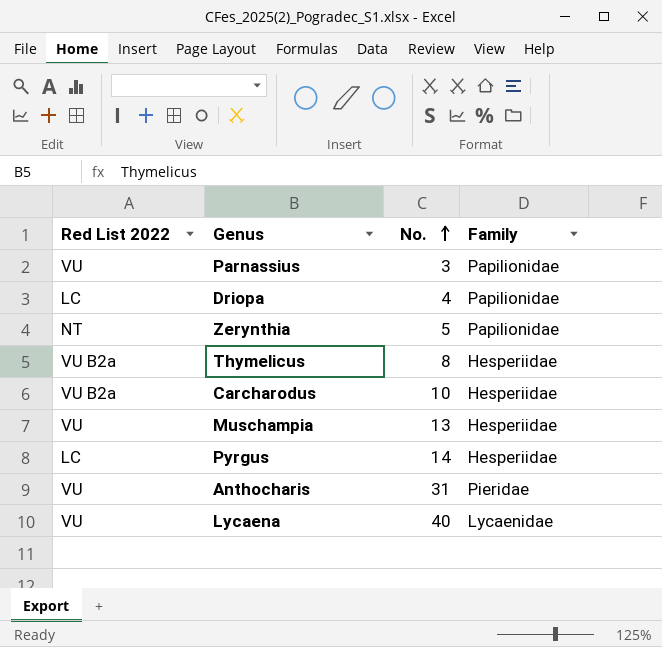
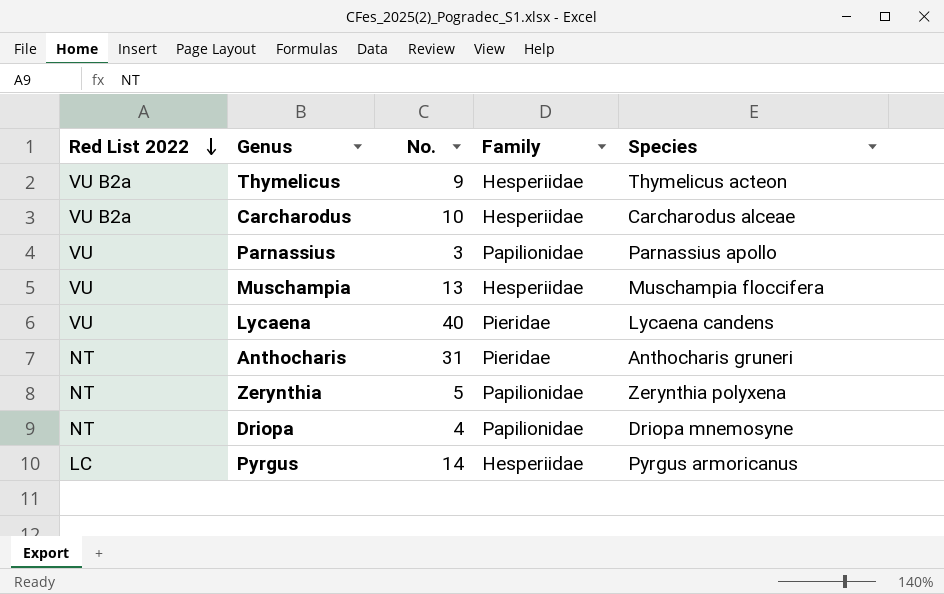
row order: No. ascending -> Red List 2022 descending
column Species | position: none -> 5
Thymelicus | No.: 8 -> 9
Lycaena | Family: Lycaenidae -> Pieridae
Anthocharis | Red List 2022: VU -> NT
Driopa | Red List 2022: LC -> NT

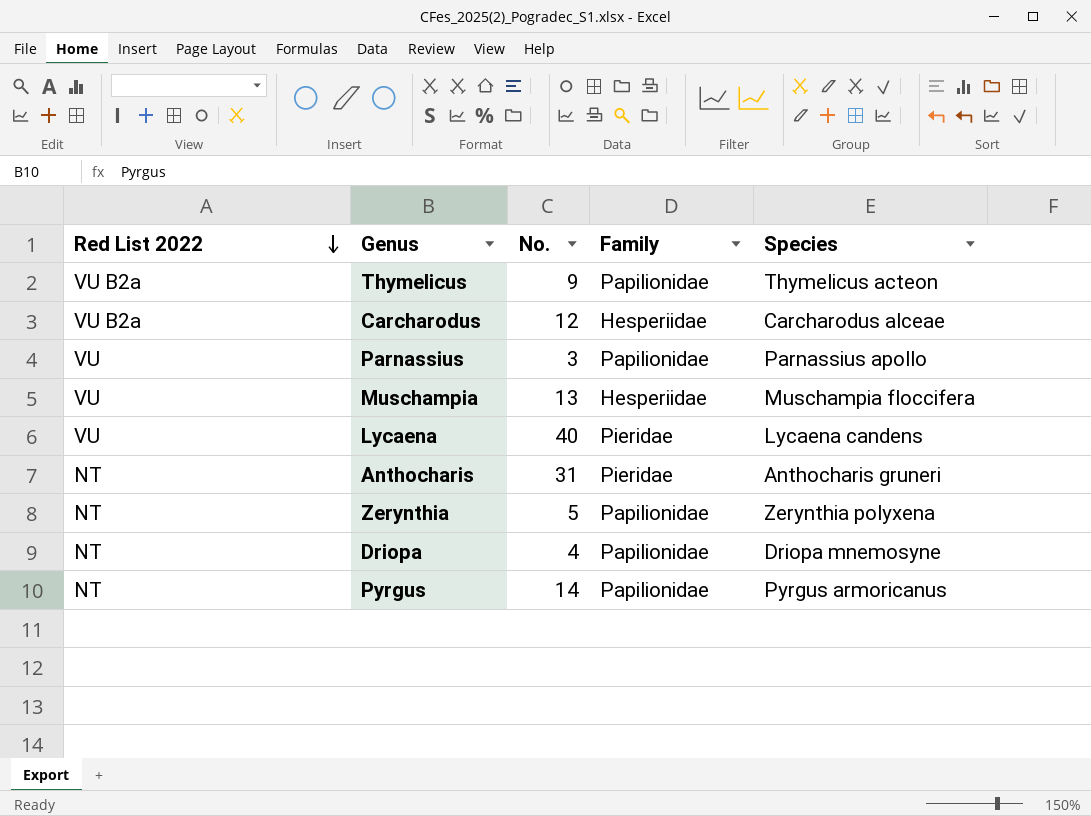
Thymelicus | Family: Hesperiidae -> Papilionidae
Carcharodus | No.: 10 -> 12
Pyrgus | Red List 2022: LC -> NT
Pyrgus | Family: Hesperiidae -> Papilionidae

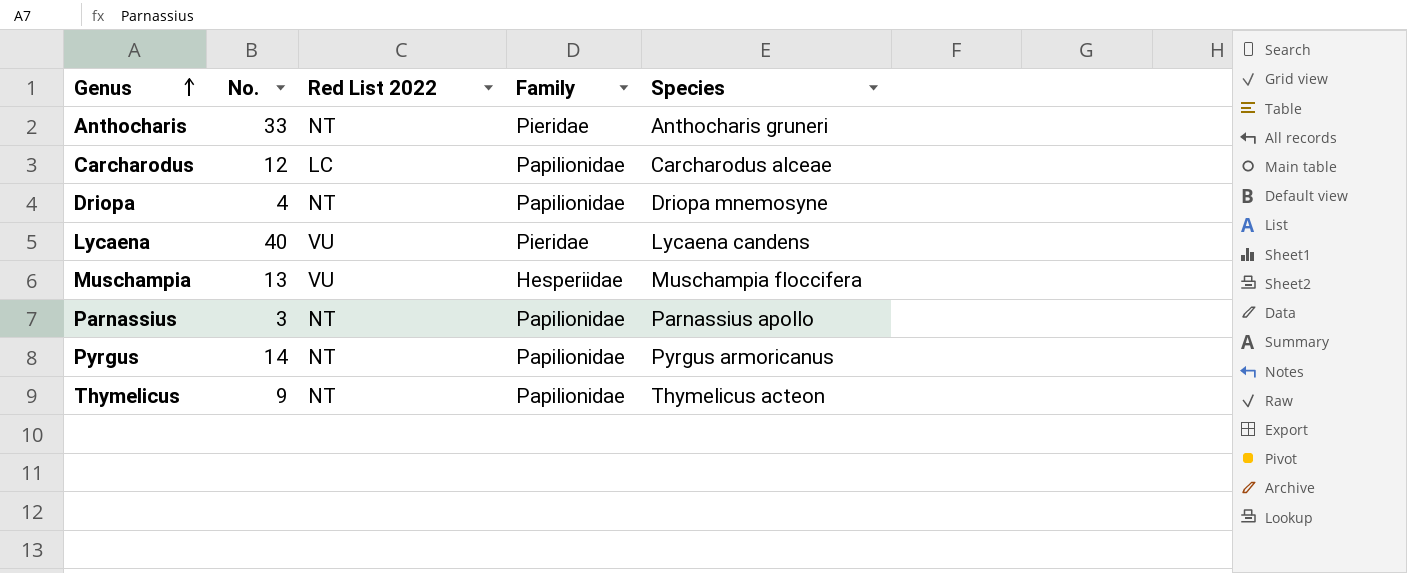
row order: Red List 2022 descending -> Genus ascending
column Red List 2022 | position: 1 -> 3
row Zerynthia: NT | 5 | Papilionidae | Zerynthia polyxena -> none
Anthocharis | No.: 31 -> 33
Carcharodus | Red List 2022: VU B2a -> LC
Carcharodus | Family: Hesperiidae -> Papilionidae
Parnassius | Red List 2022: VU -> NT
Thymelicus | Red List 2022: VU B2a -> NT

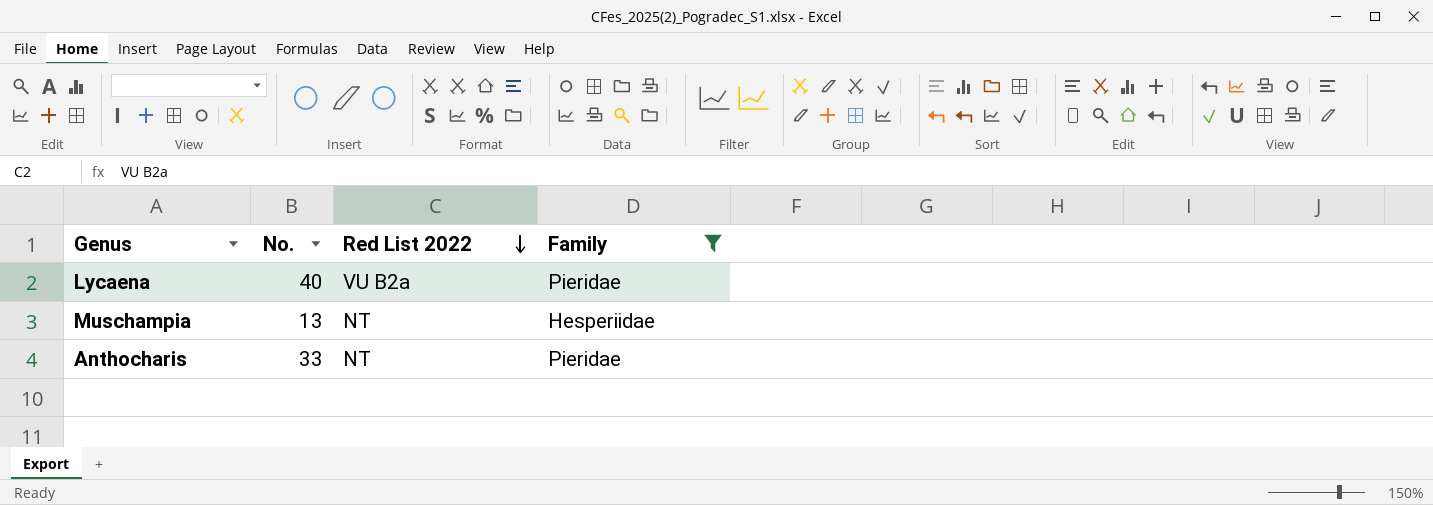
filter: none -> Family != Papilionidae
row order: Genus ascending -> Red List 2022 descending
column Species | position: 5 -> none
Lycaena | Red List 2022: VU -> VU B2a
Muschampia | Red List 2022: VU -> NT

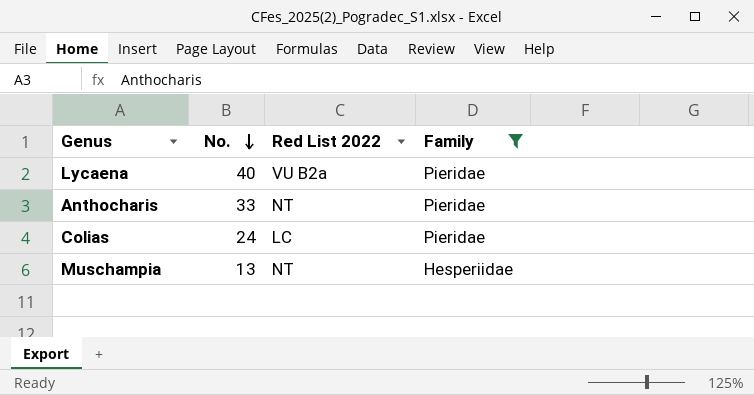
row order: Red List 2022 descending -> No. descending
row Colias: none -> 24 | LC | Pieridae

